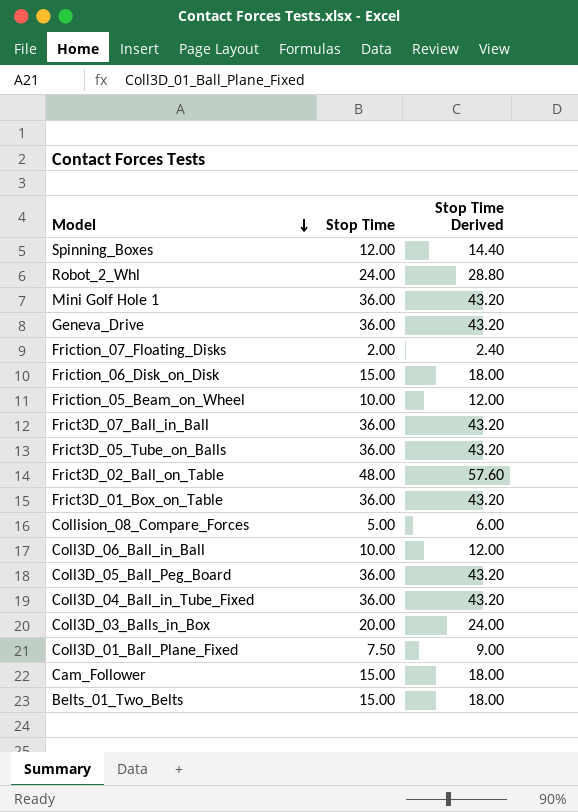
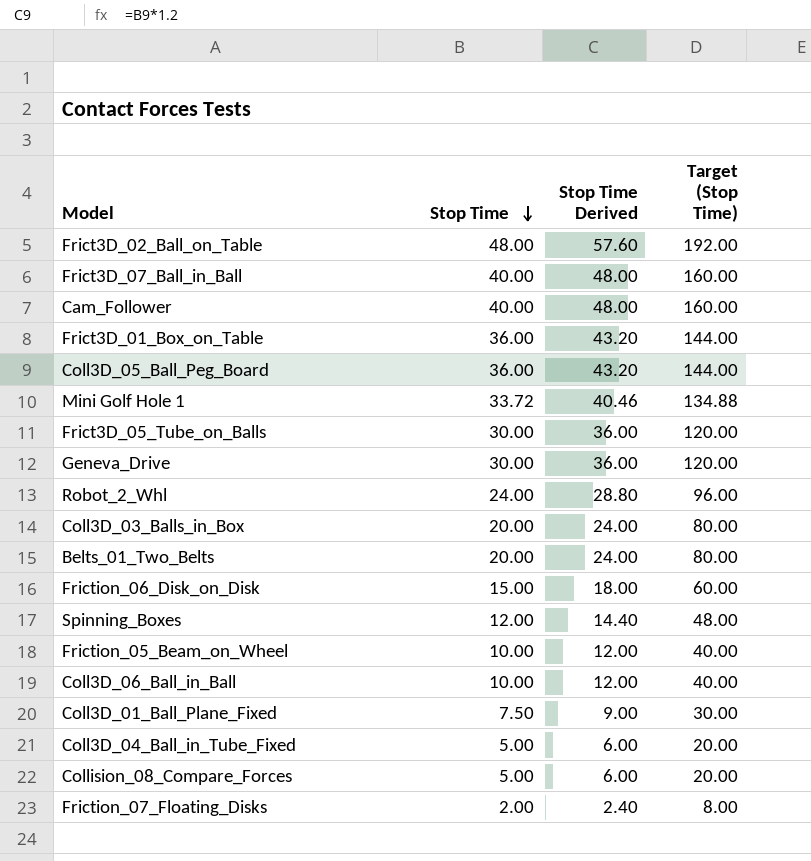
row order: Model descending -> Stop Time descending
column Target (Stop Time) | formula: none -> [Stop Time] * 4
Frict3D_07_Ball_in_Ball | Stop Time: 36.00 -> 40.00
Frict3D_07_Ball_in_Ball | Stop Time Derived: 43.20 -> 48.00
Cam_Follower | Stop Time: 15.00 -> 40.00
Cam_Follower | Stop Time Derived: 18.00 -> 48.00
Mini Golf Hole 1 | Stop Time: 36.00 -> 33.72
Mini Golf Hole 1 | Stop Time Derived: 43.20 -> 40.46
Frict3D_05_Tube_on_Balls | Stop Time: 36.00 -> 30.00
Frict3D_05_Tube_on_Balls | Stop Time Derived: 43.20 -> 36.00
Geneva_Drive | Stop Time: 36.00 -> 30.00
Geneva_Drive | Stop Time Derived: 43.20 -> 36.00
Belts_01_Two_Belts | Stop Time: 15.00 -> 20.00
Belts_01_Two_Belts | Stop Time Derived: 18.00 -> 24.00
Coll3D_04_Ball_in_Tube_Fixed | Stop Time: 36.00 -> 5.00
Coll3D_04_Ball_in_Tube_Fixed | Stop Time Derived: 43.20 -> 6.00

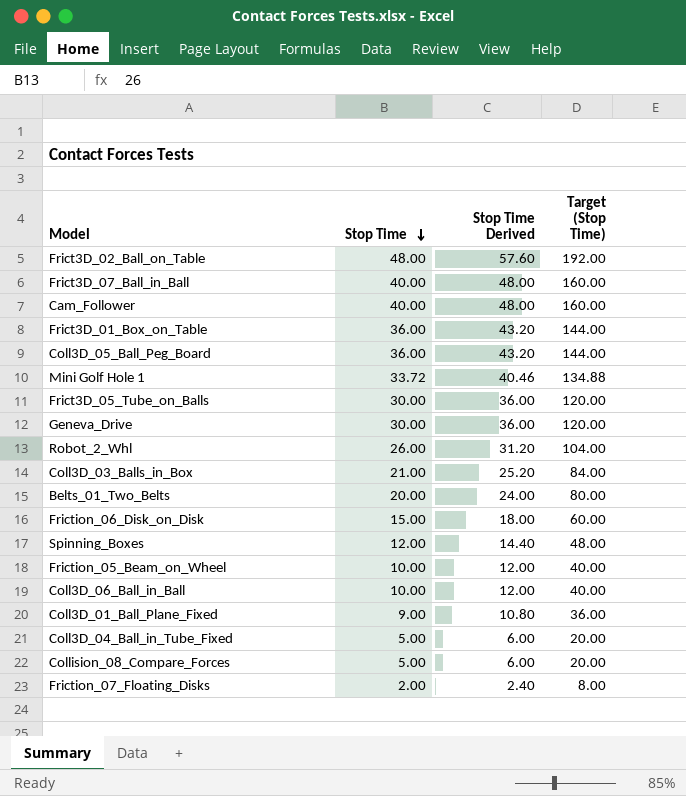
Robot_2_Whl | Stop Time: 24.00 -> 26.00
Robot_2_Whl | Stop Time Derived: 28.80 -> 31.20
Robot_2_Whl | Target (Stop Time): 96.00 -> 104.00
Coll3D_03_Balls_in_Box | Stop Time: 20.00 -> 21.00
Coll3D_03_Balls_in_Box | Stop Time Derived: 24.00 -> 25.20
Coll3D_03_Balls_in_Box | Target (Stop Time): 80.00 -> 84.00
Coll3D_01_Ball_Plane_Fixed | Stop Time: 7.50 -> 9.00
Coll3D_01_Ball_Plane_Fixed | Stop Time Derived: 9.00 -> 10.80
Coll3D_01_Ball_Plane_Fixed | Target (Stop Time): 30.00 -> 36.00

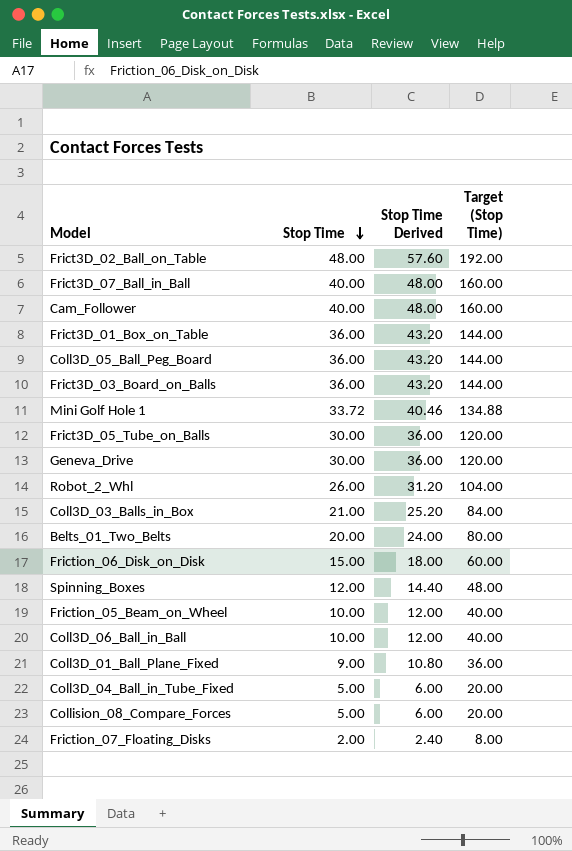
row Frict3D_03_Board_on_Balls: none -> 36.00 | 43.20 | 144.00

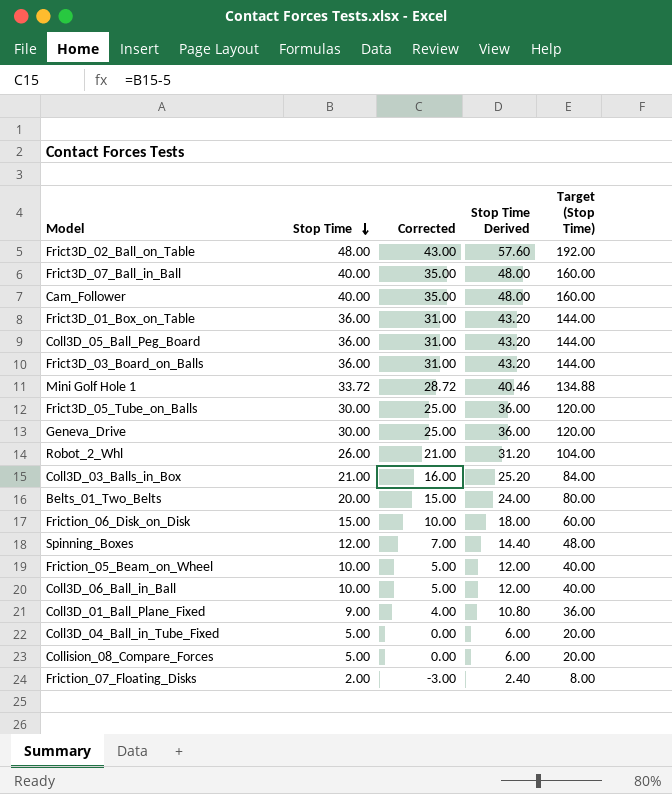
column Corrected | formula: none -> [Stop Time] - 5

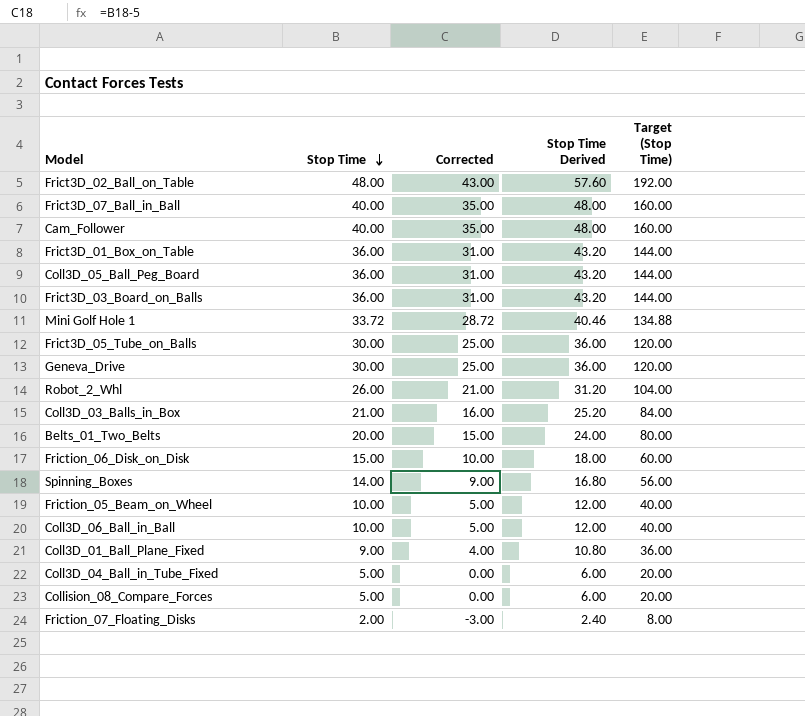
Spinning_Boxes | Stop Time: 12.00 -> 14.00
Spinning_Boxes | Corrected: 7.00 -> 9.00
Spinning_Boxes | Stop Time Derived: 14.40 -> 16.80
Spinning_Boxes | Target (Stop Time): 48.00 -> 56.00

